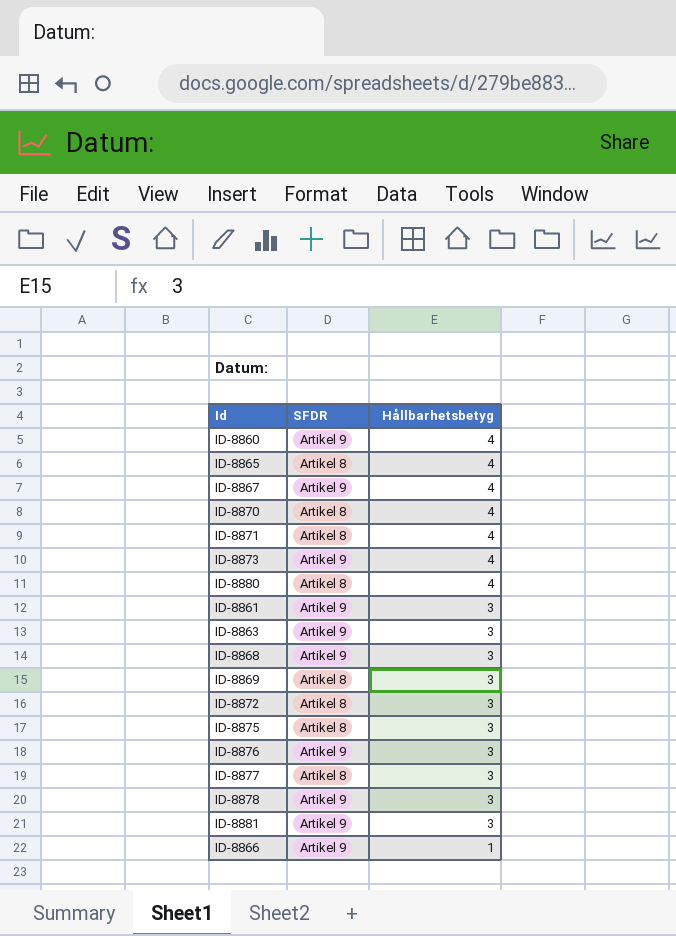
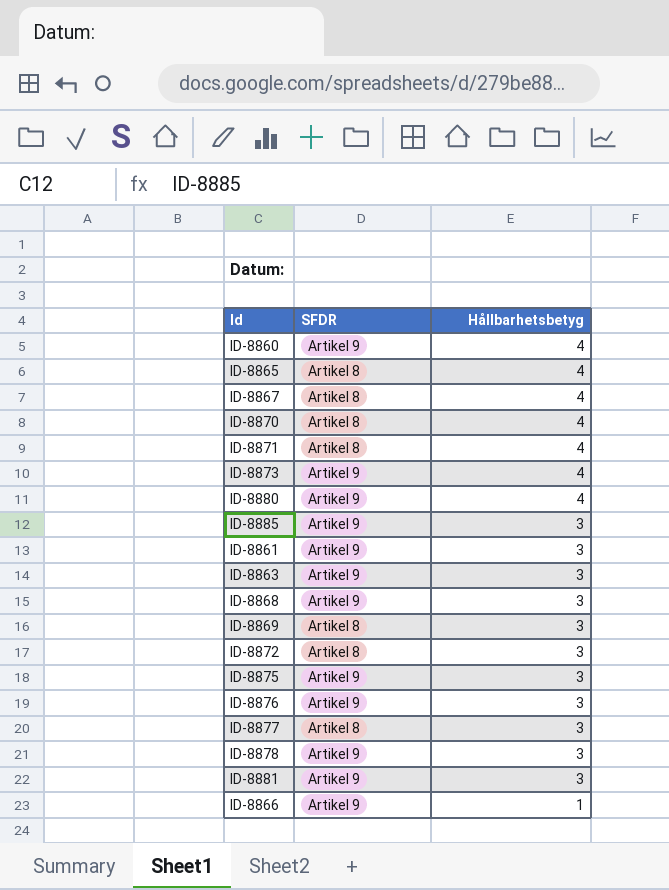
ID-8867 | SFDR: Artikel 9 -> Artikel 8
ID-8880 | SFDR: Artikel 8 -> Artikel 9
row ID-8885: none -> Artikel 9 | 3
ID-8875 | SFDR: Artikel 8 -> Artikel 9

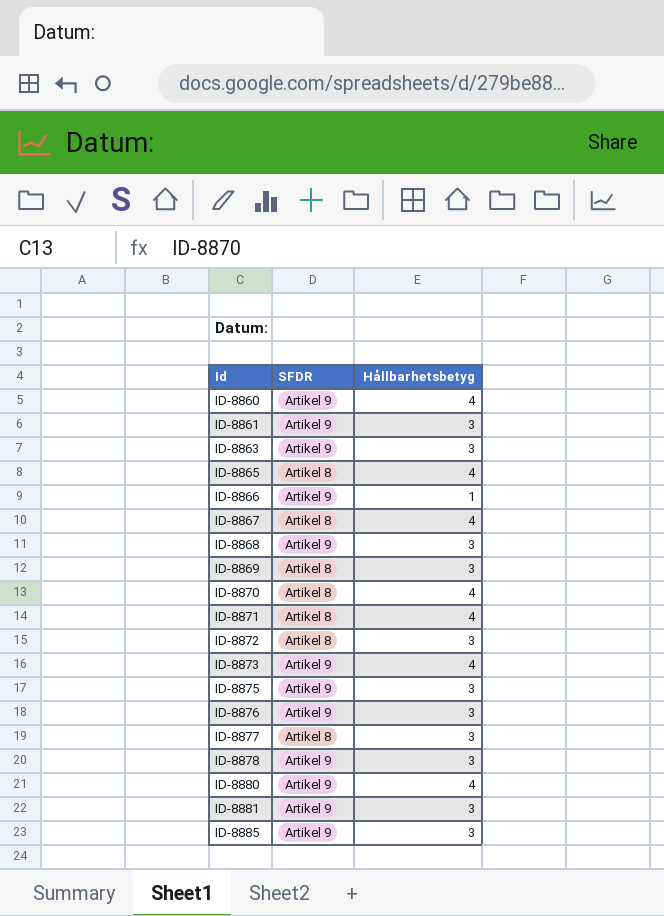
row order: Hållbarhetsbetyg descending -> Id ascending

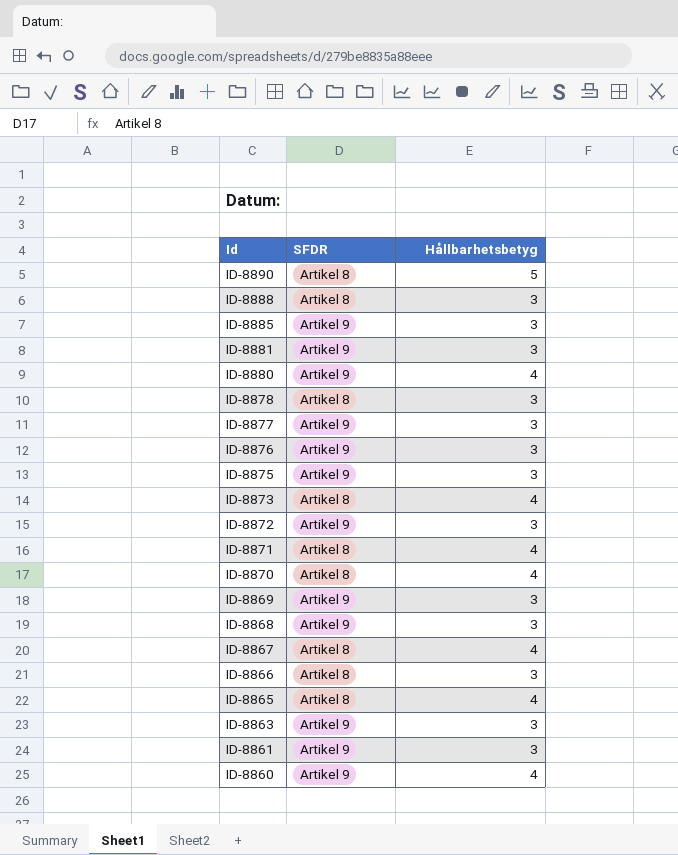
row order: Id ascending -> Id descending
row ID-8890: none -> Artikel 8 | 5
row ID-8888: none -> Artikel 8 | 3
ID-8878 | SFDR: Artikel 9 -> Artikel 8
ID-8877 | SFDR: Artikel 8 -> Artikel 9
ID-8873 | SFDR: Artikel 9 -> Artikel 8
ID-8872 | SFDR: Artikel 8 -> Artikel 9
ID-8869 | SFDR: Artikel 8 -> Artikel 9
ID-8866 | SFDR: Artikel 9 -> Artikel 8
ID-8866 | Hållbarhetsbetyg: 1 -> 3

